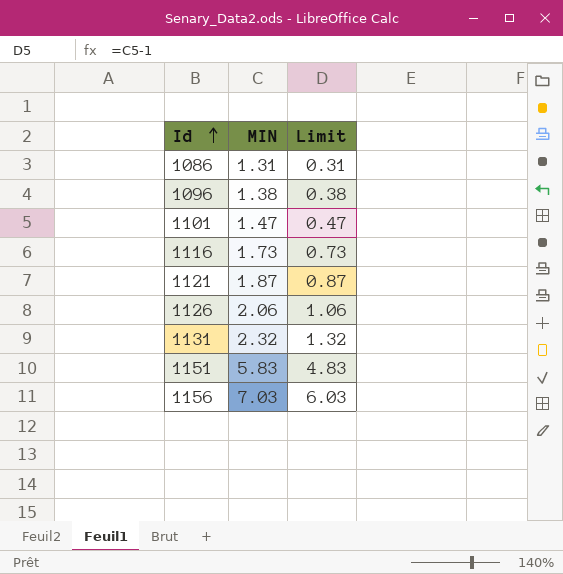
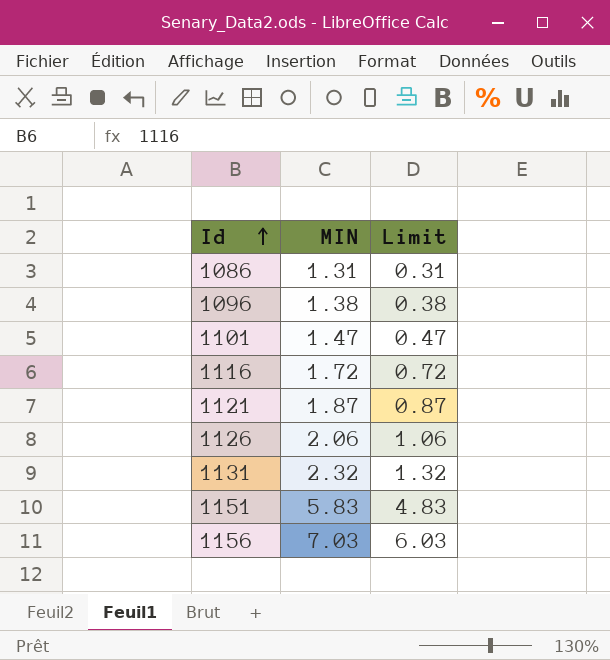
1116 | MIN: 1.73 -> 1.72
1116 | Limit: 0.73 -> 0.72

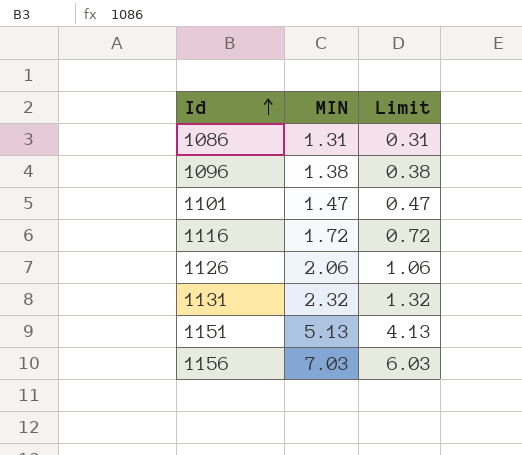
row 1121: 1.87 | 0.87 -> none
1151 | MIN: 5.83 -> 5.13
1151 | Limit: 4.83 -> 4.13

